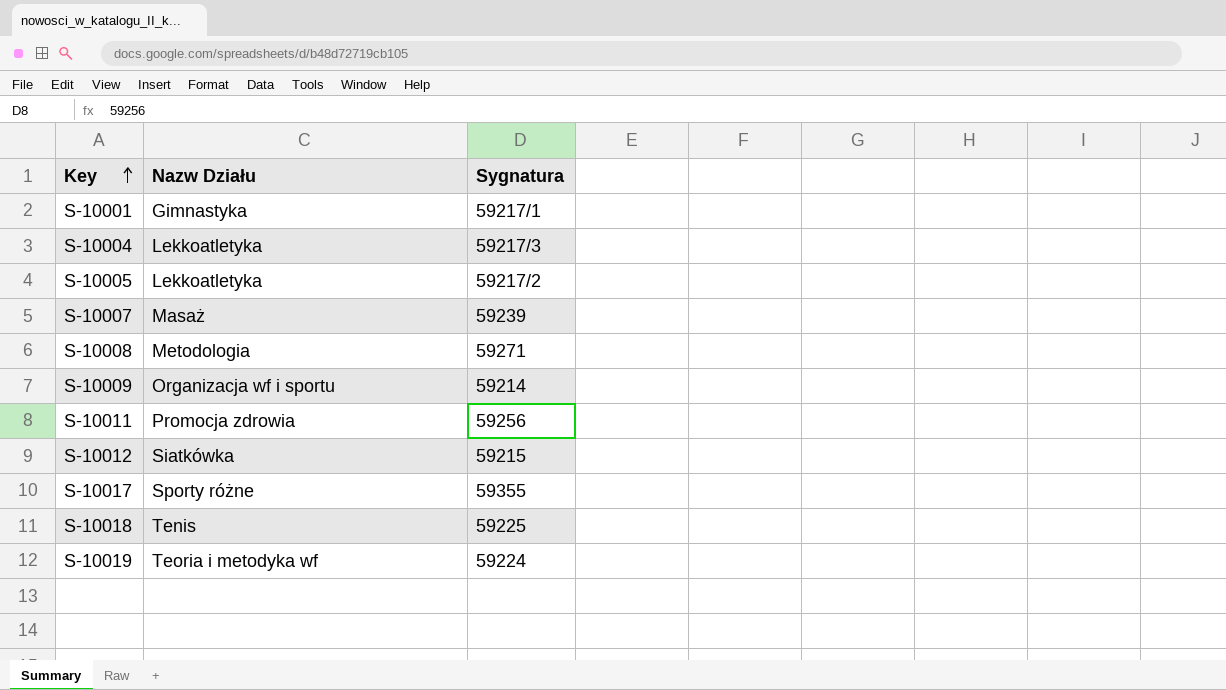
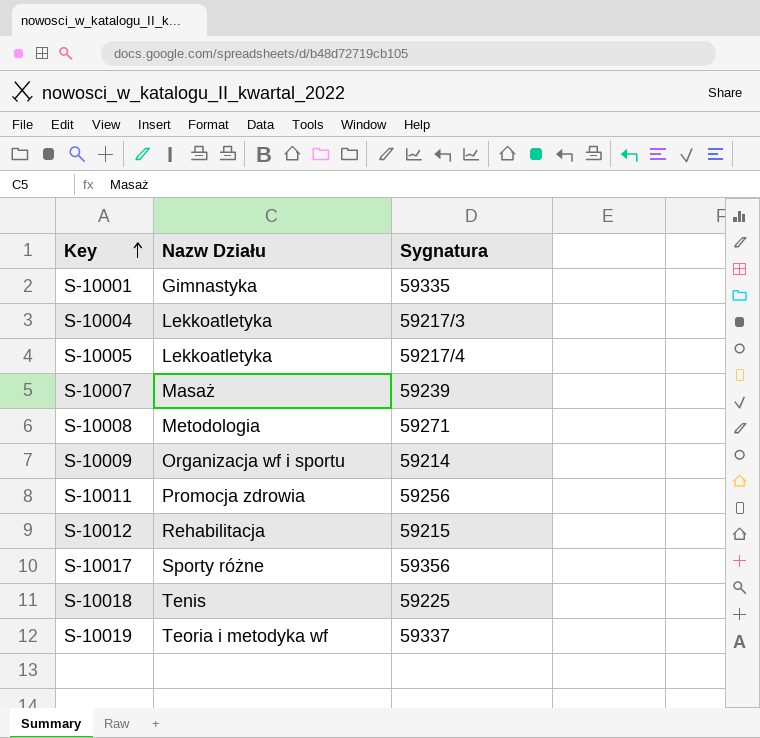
S-10001 | Sygnatura: 59217/1 -> 59335
S-10005 | Sygnatura: 59217/2 -> 59217/4
S-10012 | Nazw Działu: Siatkówka -> Rehabilitacja
S-10017 | Sygnatura: 59355 -> 59356
S-10019 | Sygnatura: 59224 -> 59337

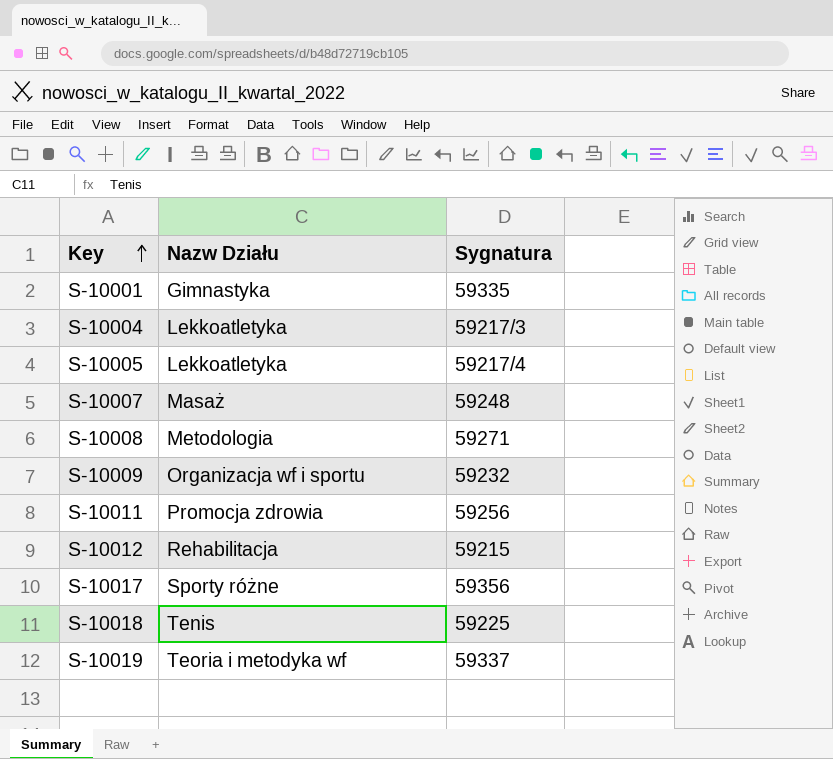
S-10007 | Sygnatura: 59239 -> 59248
S-10009 | Sygnatura: 59214 -> 59232

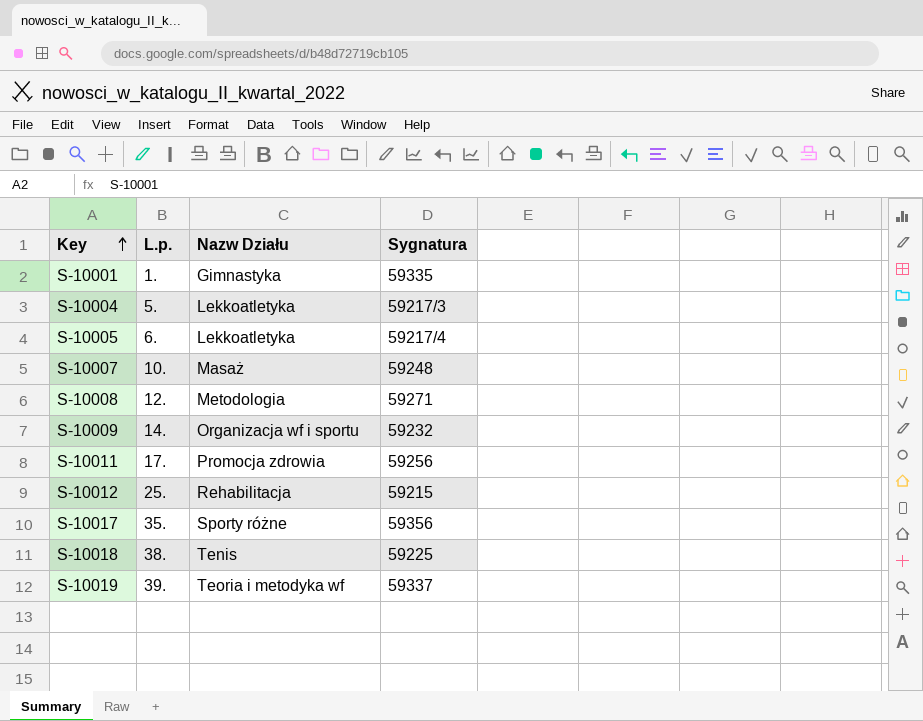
column L.p. | position: none -> 2

